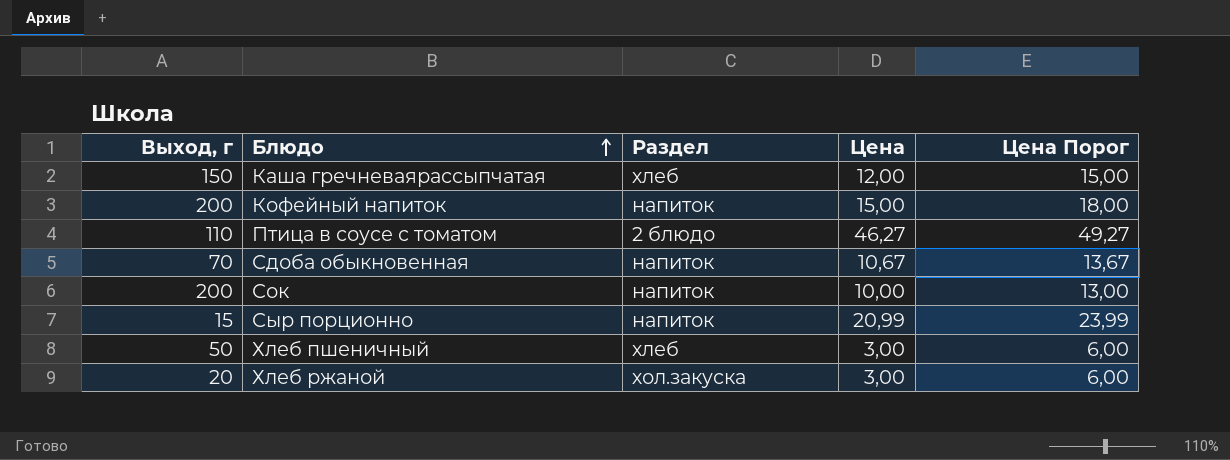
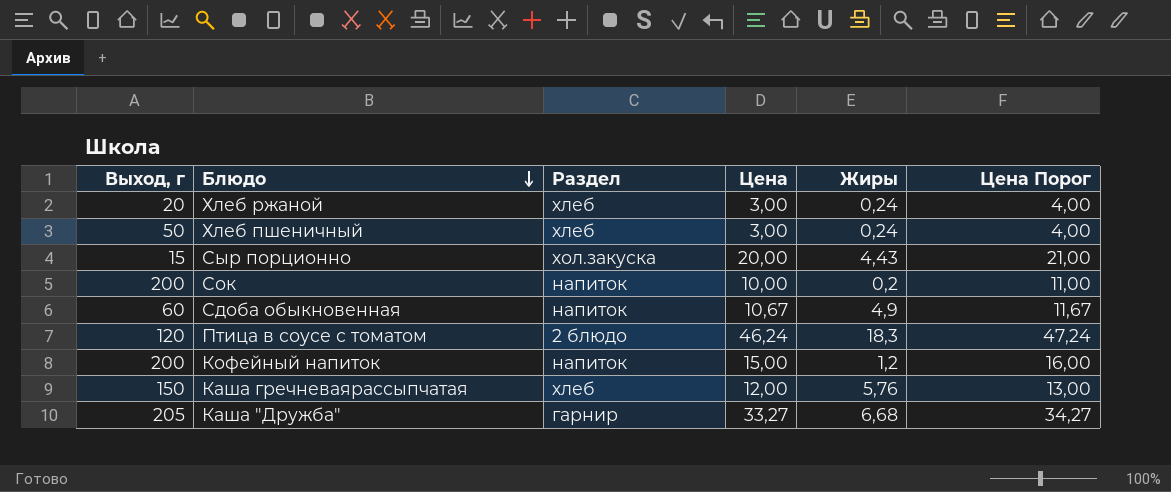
row order: Блюдо ascending -> Блюдо descending
column Жиры | position: none -> 5
column Цена Порог | formula: [Цена] + 3 -> [Цена] + 1
Хлеб ржаной | Раздел: хол.закуска -> хлеб
Сыр порционно | Раздел: напиток -> хол.закуска
Сыр порционно | Цена: 20,99 -> 20,00
Сдоба обыкновенная | Выход, г: 70 -> 60
Птица в соусе с томатом | Выход, г: 110 -> 120
Птица в соусе с томатом | Цена: 46,27 -> 46,24
row Каша "Дружба": none -> 205 | гарнир | 33,27 | 6,68 | 34,27

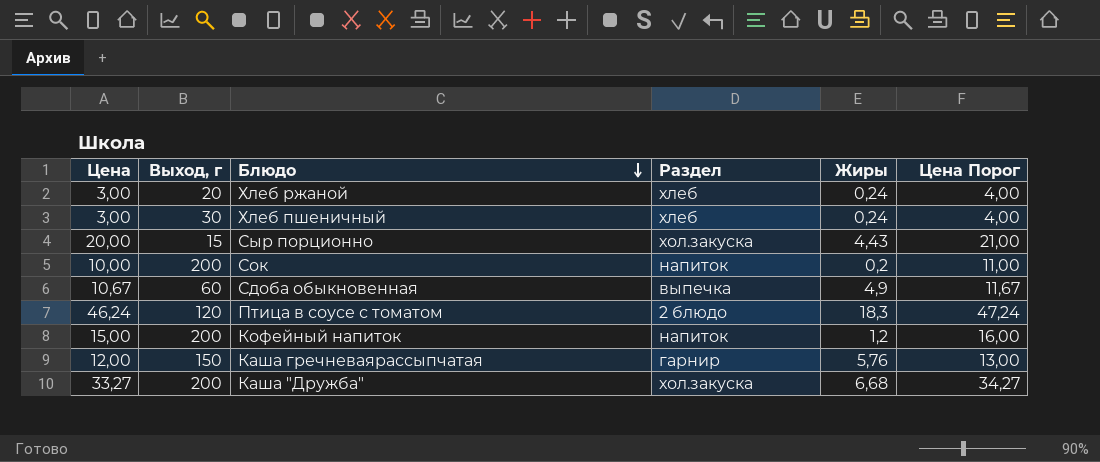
column Цена | position: 4 -> 1
Хлеб пшеничный | Выход, г: 50 -> 30
Сдоба обыкновенная | Раздел: напиток -> выпечка
Каша гречневаярассыпчатая | Раздел: хлеб -> гарнир
Каша "Дружба" | Выход, г: 205 -> 200
Каша "Дружба" | Раздел: гарнир -> хол.закуска

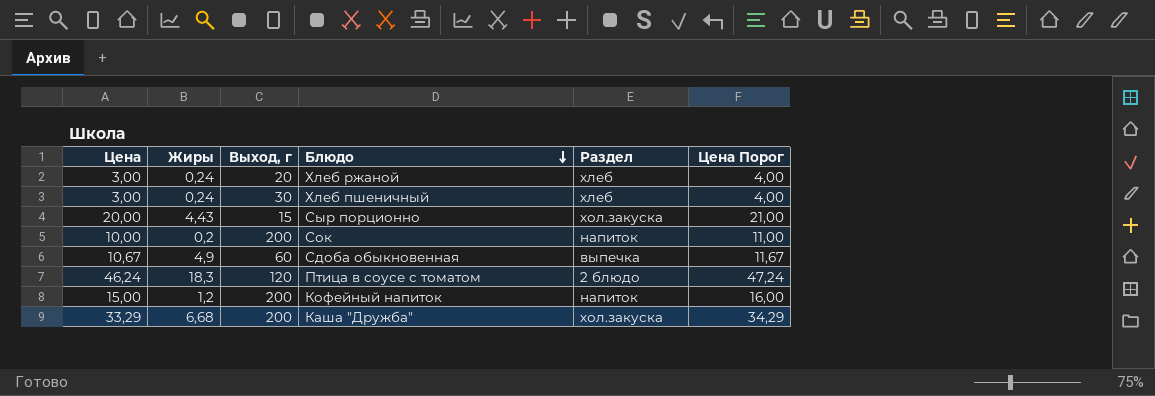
column Жиры | position: 5 -> 2
row Каша гречневаярассыпчатая: 12,00 | 150 | гарнир | 5,76 | 13,00 -> none
Каша "Дружба" | Цена: 33,27 -> 33,29
Каша "Дружба" | Цена Порог: 34,27 -> 34,29

